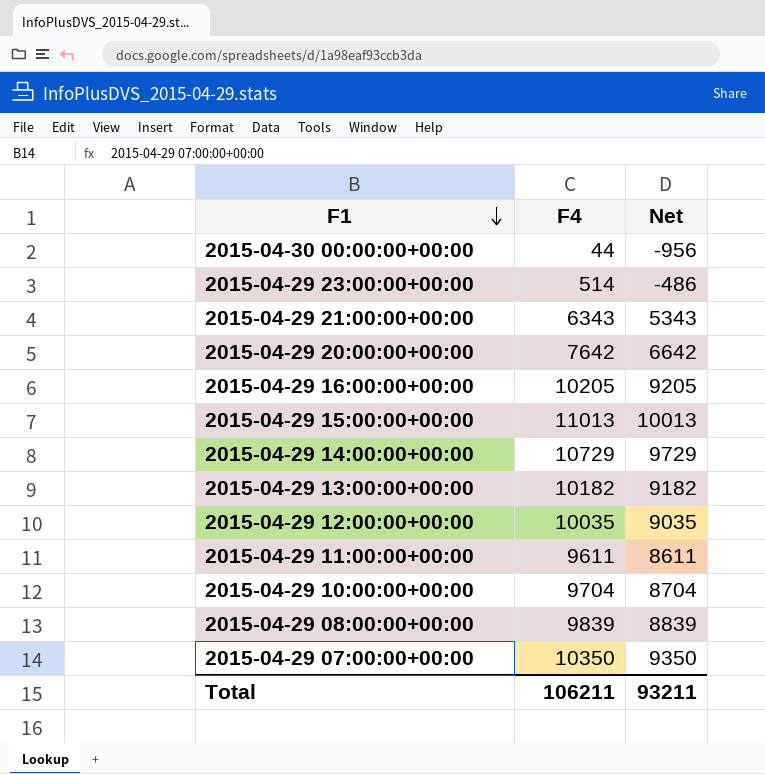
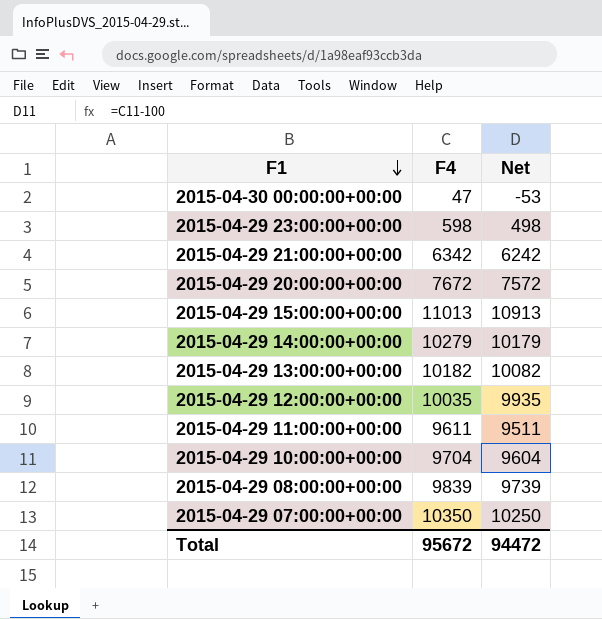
column Net | formula: [F4] - 1000 -> [F4] - 100
row 2015-04-29 16:00:00+00:00: 10205 | 9205 -> none
2015-04-30 00:00:00+00:00 | F4: 44 -> 47
2015-04-29 23:00:00+00:00 | F4: 514 -> 598
2015-04-29 21:00:00+00:00 | F4: 6343 -> 6342
2015-04-29 20:00:00+00:00 | F4: 7642 -> 7672
2015-04-29 14:00:00+00:00 | F4: 10729 -> 10279
Total | F4: 106211 -> 95672
Total | Net: 93211 -> 94472

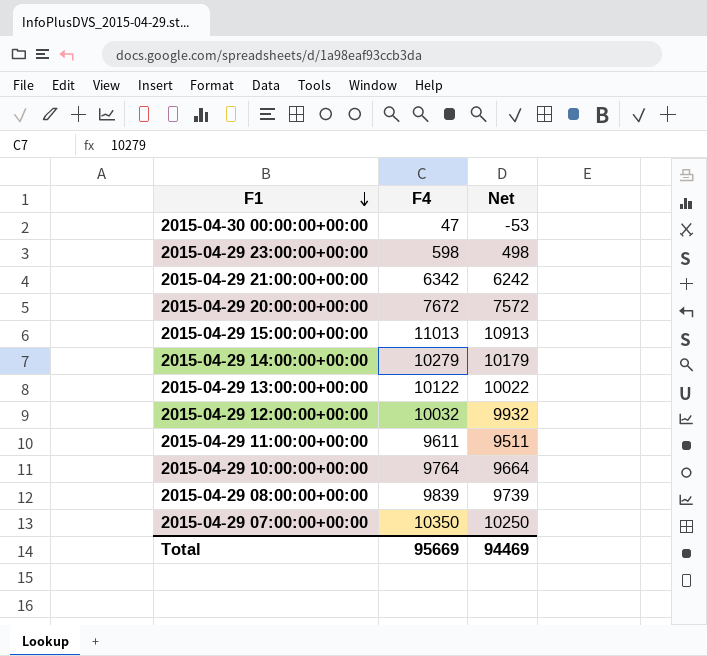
2015-04-29 13:00:00+00:00 | F4: 10182 -> 10122
2015-04-29 13:00:00+00:00 | Net: 10082 -> 10022
2015-04-29 12:00:00+00:00 | F4: 10035 -> 10032
2015-04-29 12:00:00+00:00 | Net: 9935 -> 9932
2015-04-29 10:00:00+00:00 | F4: 9704 -> 9764
2015-04-29 10:00:00+00:00 | Net: 9604 -> 9664
Total | F4: 95672 -> 95669
Total | Net: 94472 -> 94469

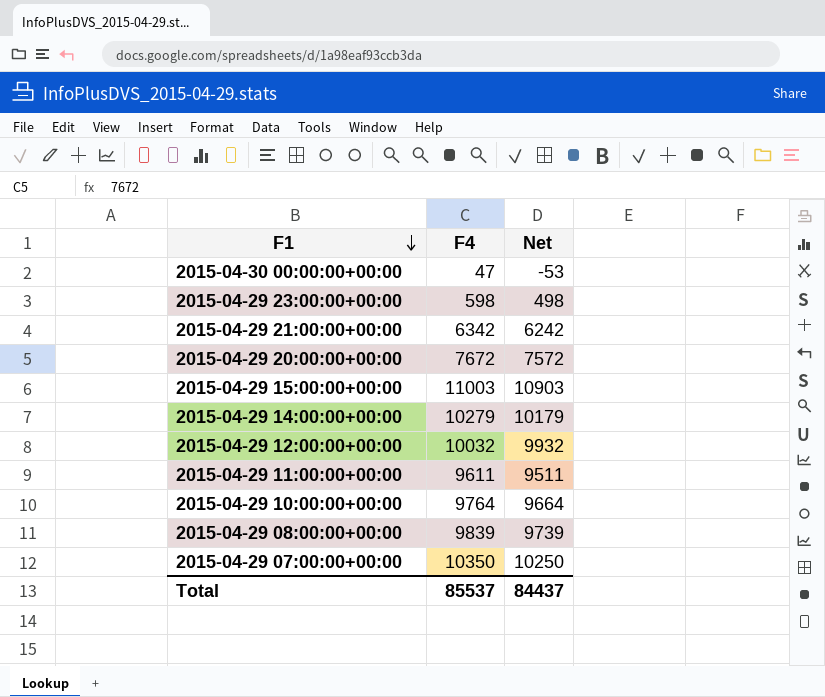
row 2015-04-29 13:00:00+00:00: 10122 | 10022 -> none
2015-04-29 15:00:00+00:00 | F4: 11013 -> 11003
2015-04-29 15:00:00+00:00 | Net: 10913 -> 10903
Total | F4: 95669 -> 85537
Total | Net: 94469 -> 84437

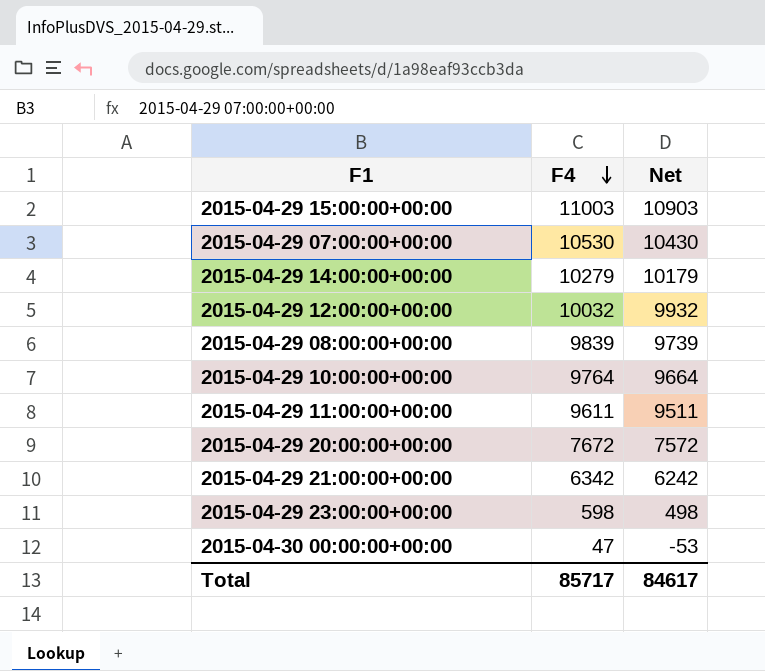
row order: F1 descending -> F4 descending
2015-04-29 07:00:00+00:00 | F4: 10350 -> 10530
2015-04-29 07:00:00+00:00 | Net: 10250 -> 10430
Total | F4: 85537 -> 85717
Total | Net: 84437 -> 84617

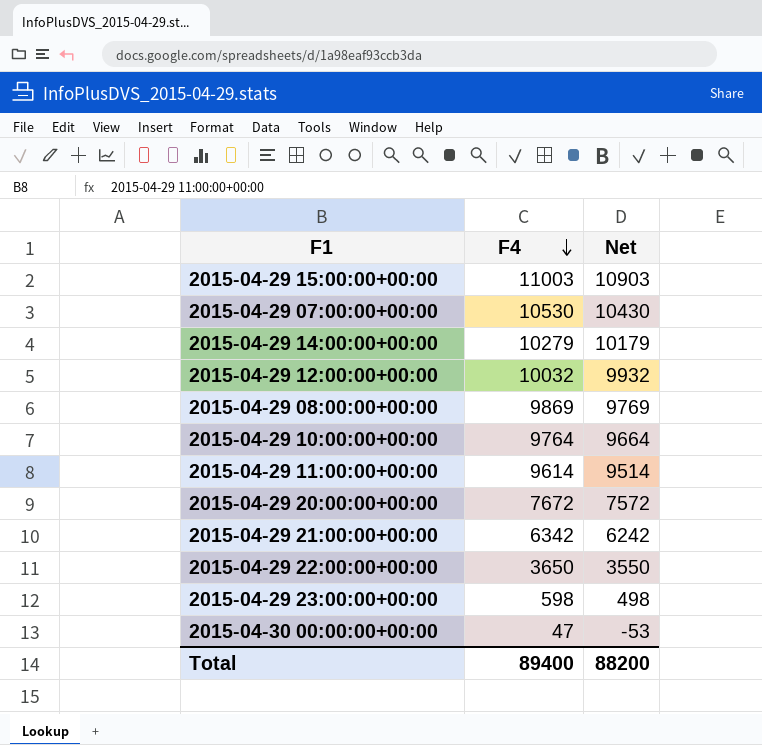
2015-04-29 08:00:00+00:00 | F4: 9839 -> 9869
2015-04-29 08:00:00+00:00 | Net: 9739 -> 9769
2015-04-29 11:00:00+00:00 | F4: 9611 -> 9614
2015-04-29 11:00:00+00:00 | Net: 9511 -> 9514
row 2015-04-29 22:00:00+00:00: none -> 3650 | 3550
Total | F4: 85717 -> 89400
Total | Net: 84617 -> 88200

